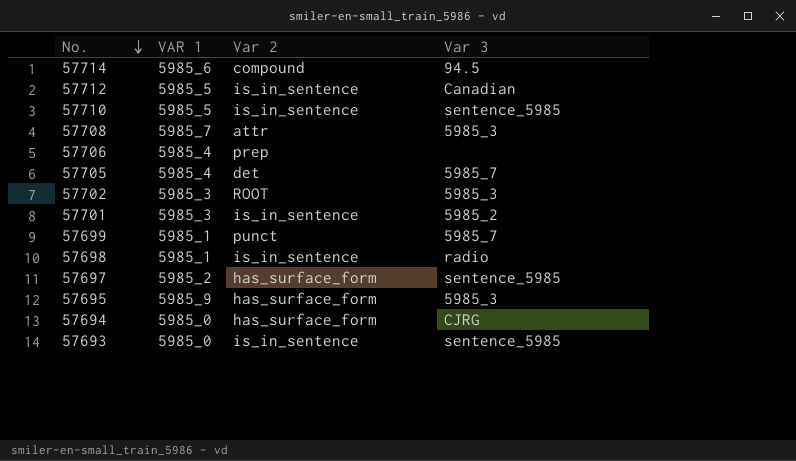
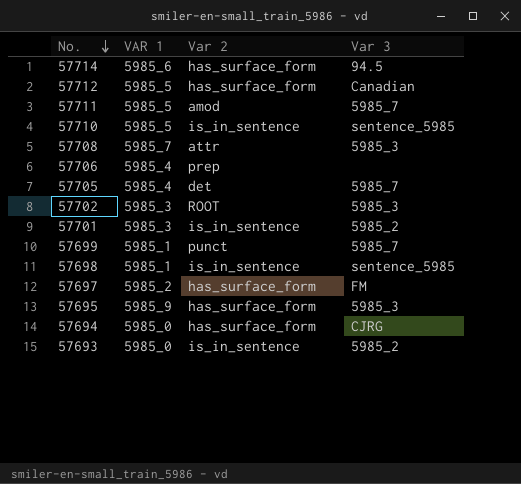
57714 | Var 2: compound -> has_surface_form
57712 | Var 2: is_in_sentence -> has_surface_form
row 57711: none -> 5985_5 | amod | 5985_7
57698 | Var 3: radio -> sentence_5985
57697 | Var 3: sentence_5985 -> FM
57693 | Var 3: sentence_5985 -> 5985_2

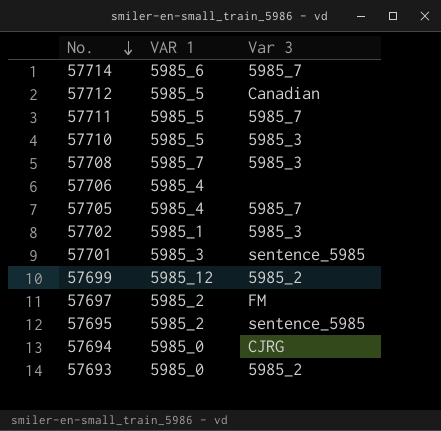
column Var 2 | position: 3 -> none
row 57698: 5985_1 | is_in_sentence | sentence_5985 -> none
57714 | Var 3: 94.5 -> 5985_7
57710 | Var 3: sentence_5985 -> 5985_3
57702 | VAR 1: 5985_3 -> 5985_1
57701 | Var 3: 5985_2 -> sentence_5985
57699 | VAR 1: 5985_1 -> 5985_12
57699 | Var 3: 5985_7 -> 5985_2
57695 | VAR 1: 5985_9 -> 5985_2
57695 | Var 3: 5985_3 -> sentence_5985

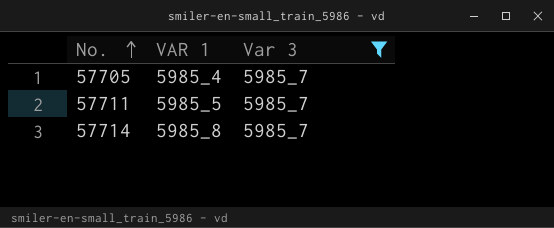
filter: none -> Var 3 = 5985_7
row order: No. descending -> No. ascending
57714 | VAR 1: 5985_6 -> 5985_8

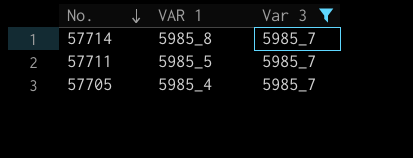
row order: No. ascending -> No. descending

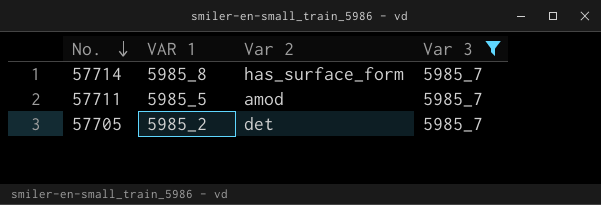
column Var 2 | position: none -> 3
57705 | VAR 1: 5985_4 -> 5985_2

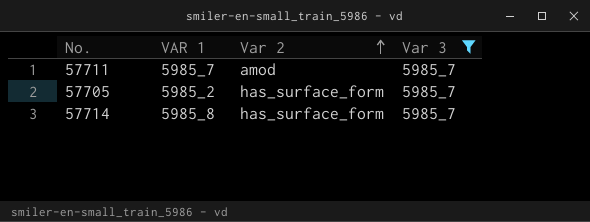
row order: No. descending -> Var 2 ascending
57711 | VAR 1: 5985_5 -> 5985_7
57705 | Var 2: det -> has_surface_form

